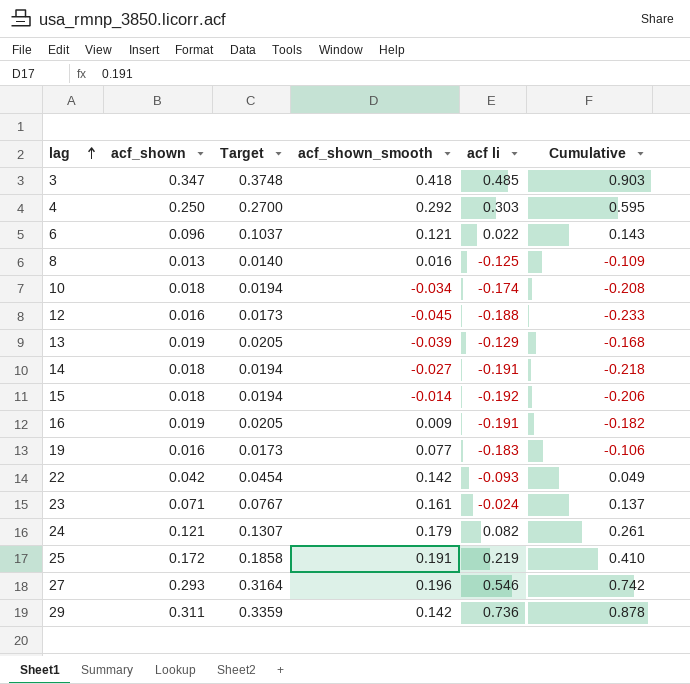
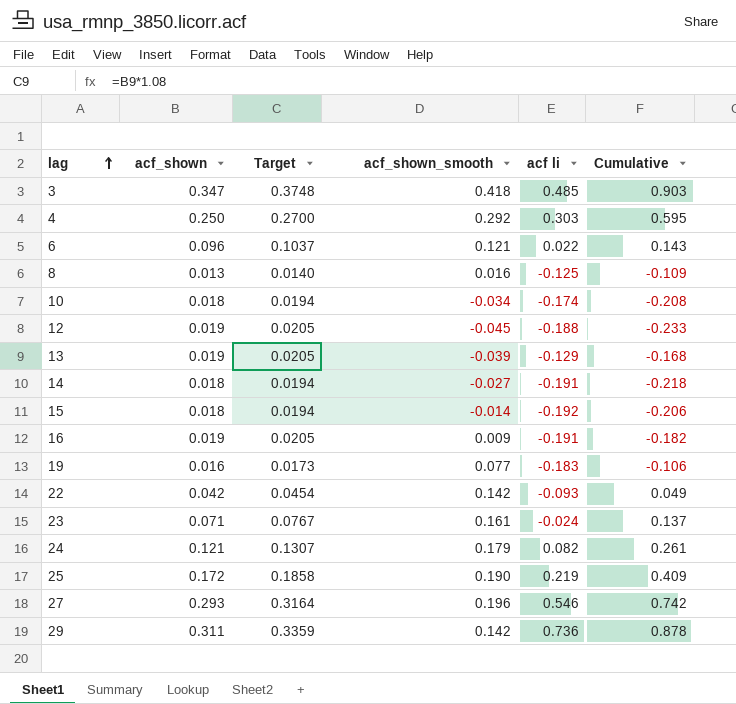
12 | acf_shown: 0.016 -> 0.019
12 | Target: 0.0173 -> 0.0205
25 | acf_shown_smooth: 0.191 -> 0.190
25 | Cumulative: 0.410 -> 0.409

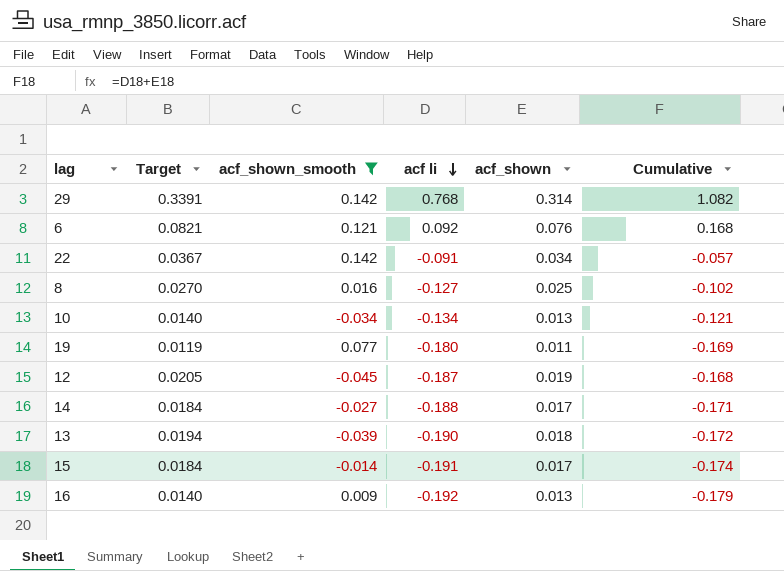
filter: none -> acf_shown_smooth <= 0.142
row order: lag ascending -> acf li descending
column acf_shown | position: 2 -> 5
column Cumulative | formula: [acf_shown_smooth] + [acf li] -> [acf li] + [acf_shown]
29 | Target: 0.3359 -> 0.3391
29 | acf li: 0.736 -> 0.768
29 | acf_shown: 0.311 -> 0.314
6 | Target: 0.1037 -> 0.0821
6 | acf li: 0.022 -> 0.092
6 | acf_shown: 0.096 -> 0.076
22 | Target: 0.0454 -> 0.0367
22 | acf li: -0.093 -> -0.091
22 | acf_shown: 0.042 -> 0.034
8 | Target: 0.0140 -> 0.0270
8 | acf li: -0.125 -> -0.127
8 | acf_shown: 0.013 -> 0.025
10 | Target: 0.0194 -> 0.0140
10 | acf li: -0.174 -> -0.134
10 | acf_shown: 0.018 -> 0.013
19 | Target: 0.0173 -> 0.0119
19 | acf li: -0.183 -> -0.180
19 | acf_shown: 0.016 -> 0.011
12 | acf li: -0.188 -> -0.187
14 | Target: 0.0194 -> 0.0184
14 | acf li: -0.191 -> -0.188
14 | acf_shown: 0.018 -> 0.017
13 | Target: 0.0205 -> 0.0194
13 | acf li: -0.129 -> -0.190
13 | acf_shown: 0.019 -> 0.018
15 | Target: 0.0194 -> 0.0184
15 | acf li: -0.192 -> -0.191
15 | acf_shown: 0.018 -> 0.017
16 | Target: 0.0205 -> 0.0140
16 | acf li: -0.191 -> -0.192
16 | acf_shown: 0.019 -> 0.013

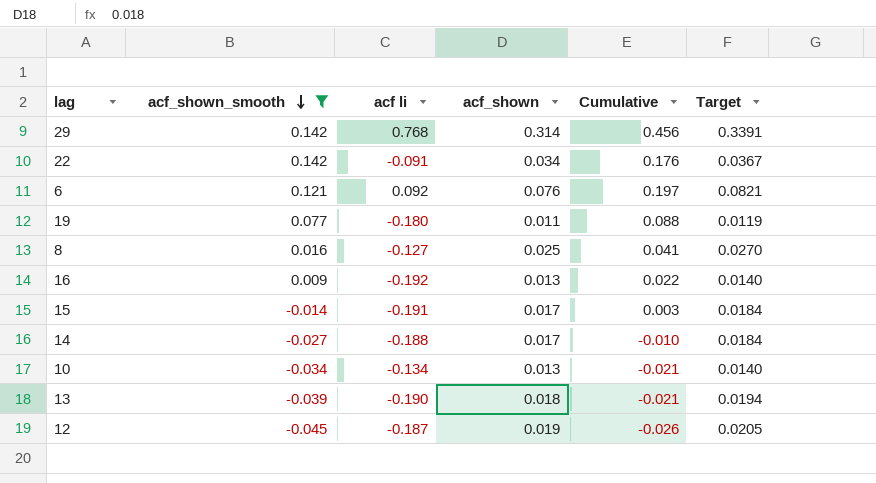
row order: acf li descending -> acf_shown_smooth descending
column Cumulative | formula: [acf li] + [acf_shown] -> [acf_shown_smooth] + [acf_shown]
column Target | position: 2 -> 6

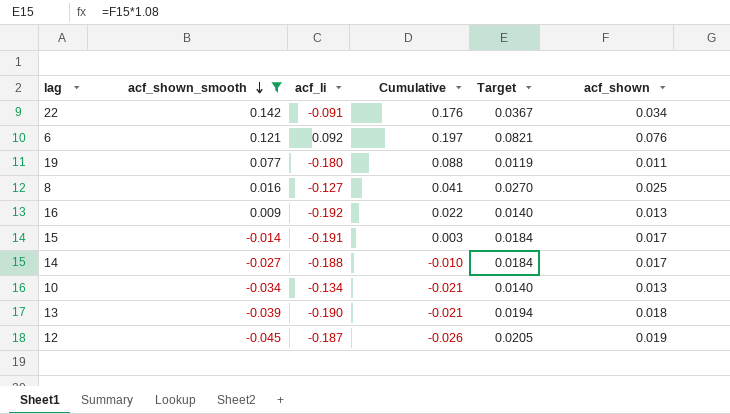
column name: acf li -> acf_li
column acf_shown | position: 4 -> 6
row 29: 0.142 | 0.768 | 0.314 | 0.456 | 0.3391 -> none

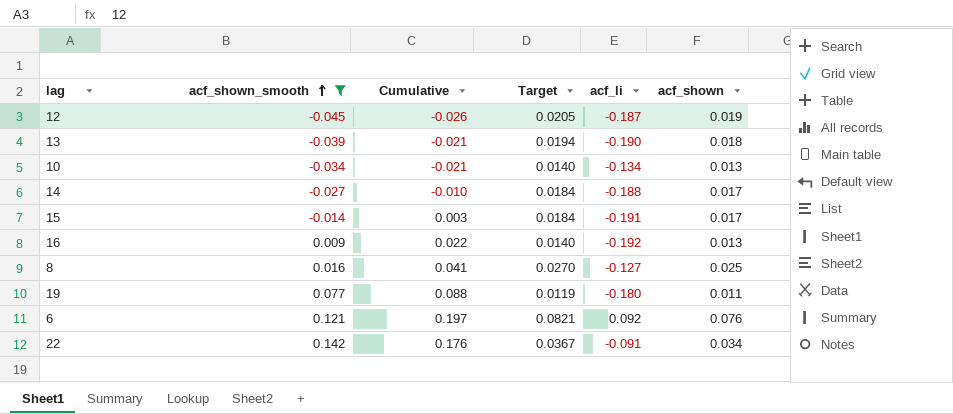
row order: acf_shown_smooth descending -> acf_shown_smooth ascending
column acf_li | position: 3 -> 5

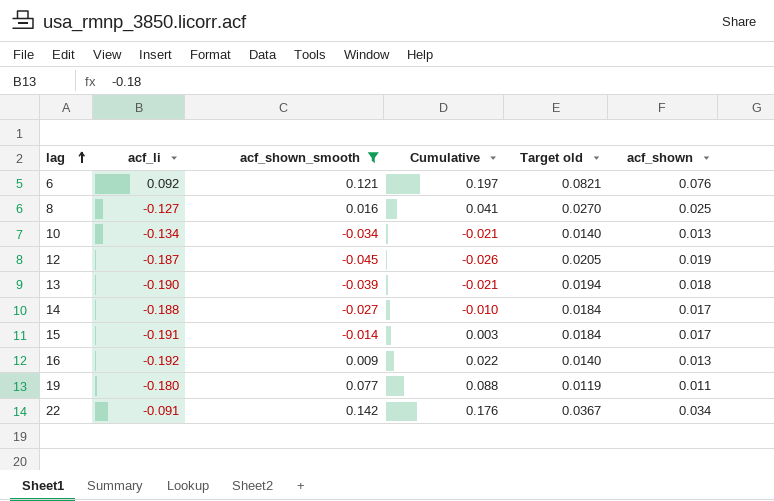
row order: acf_shown_smooth ascending -> lag ascending
column acf_li | position: 5 -> 2
column name: Target -> Target old

